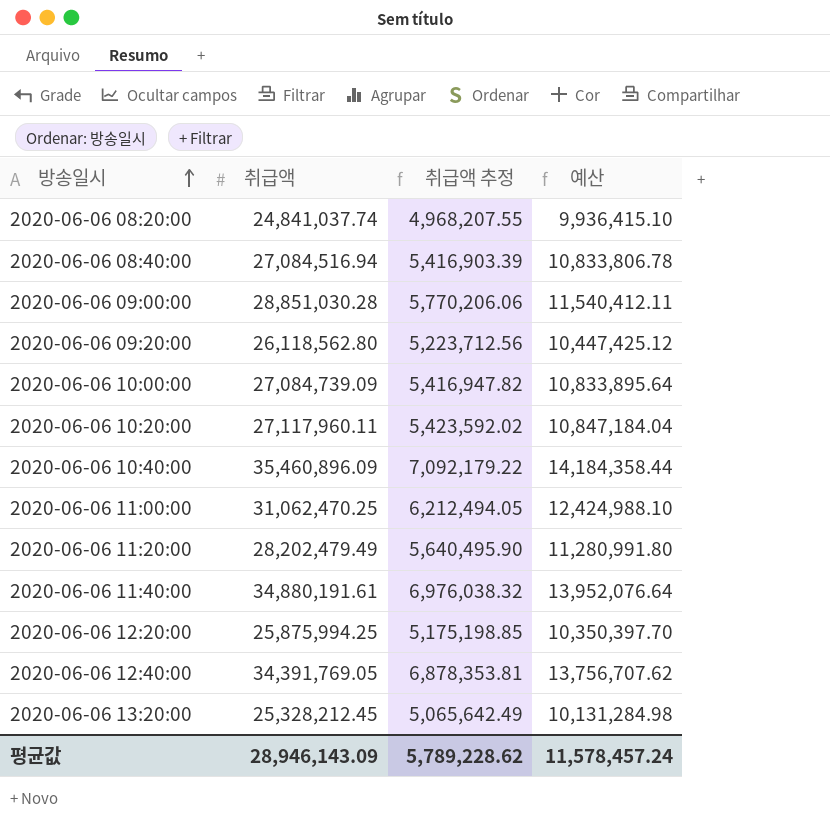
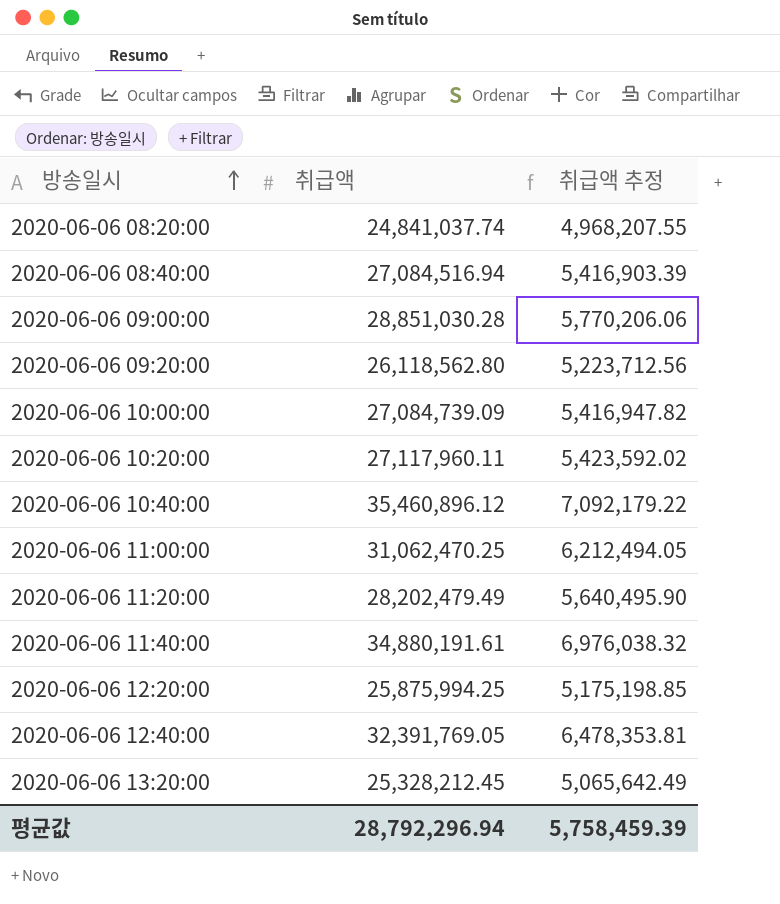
column 예산 | formula: [취급액] * 0.4 -> none
2020-06-06 10:40:00 | 취급액: 35,460,896.09 -> 35,460,896.12
2020-06-06 12:40:00 | 취급액: 34,391,769.05 -> 32,391,769.05
2020-06-06 12:40:00 | 취급액 추정: 6,878,353.81 -> 6,478,353.81
평균값 | 취급액: 28,946,143.09 -> 28,792,296.94
평균값 | 취급액 추정: 5,789,228.62 -> 5,758,459.39

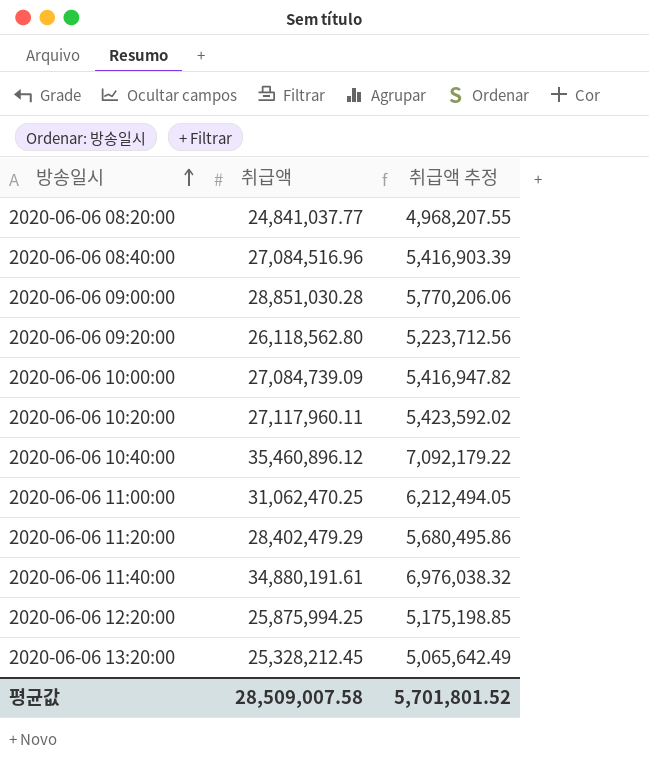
row 2020-06-06 12:40:00: 32,391,769.05 | 6,478,353.81 -> none
2020-06-06 08:20:00 | 취급액: 24,841,037.74 -> 24,841,037.77
2020-06-06 08:40:00 | 취급액: 27,084,516.94 -> 27,084,516.96
2020-06-06 11:20:00 | 취급액: 28,202,479.49 -> 28,402,479.29
2020-06-06 11:20:00 | 취급액 추정: 5,640,495.90 -> 5,680,495.86
평균값 | 취급액: 28,792,296.94 -> 28,509,007.58
평균값 | 취급액 추정: 5,758,459.39 -> 5,701,801.52

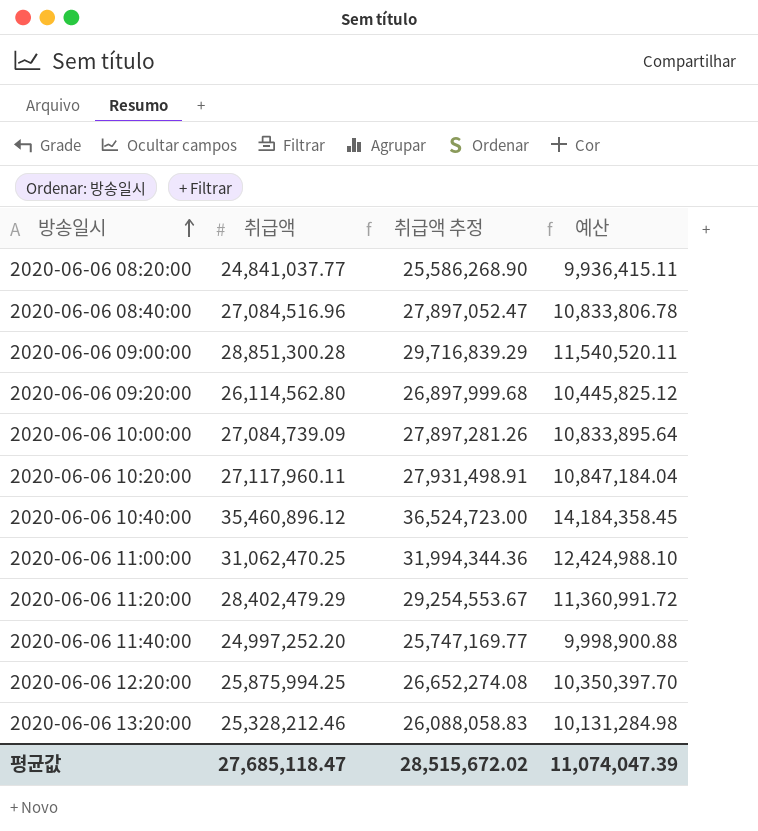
column 취급액 추정 | formula: [취급액] * 0.2 -> [취급액] * 1.03
column 예산 | formula: none -> [취급액] * 0.4
2020-06-06 09:00:00 | 취급액: 28,851,030.28 -> 28,851,300.28
2020-06-06 09:20:00 | 취급액: 26,118,562.80 -> 26,114,562.80
2020-06-06 11:40:00 | 취급액: 34,880,191.61 -> 24,997,252.20
2020-06-06 13:20:00 | 취급액: 25,328,212.45 -> 25,328,212.46
평균값 | 취급액: 28,509,007.58 -> 27,685,118.47
평균값 | 취급액 추정: 5,701,801.52 -> 28,515,672.02

